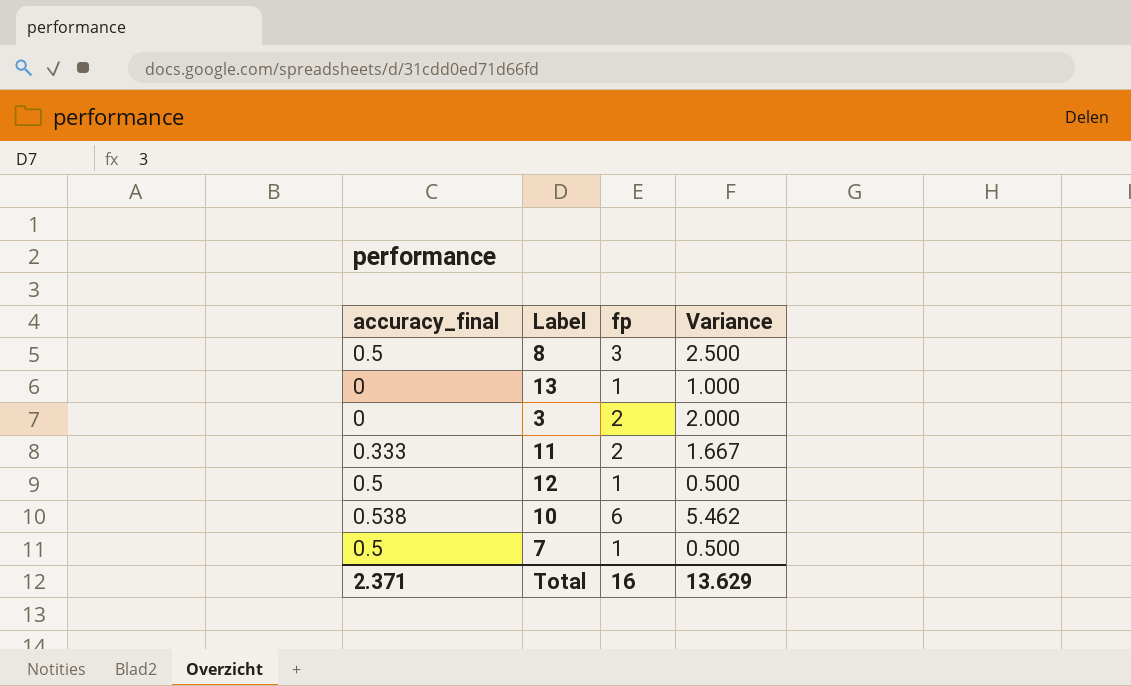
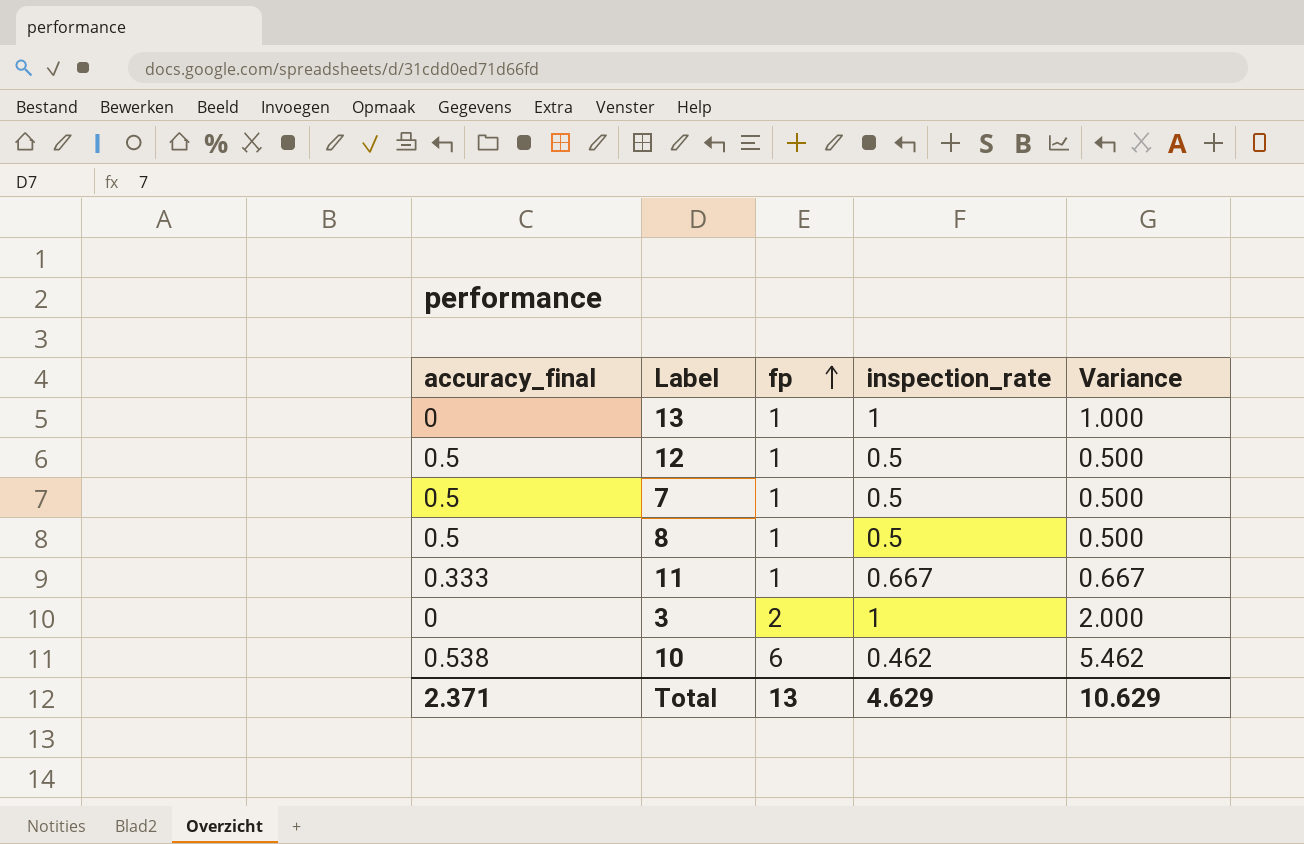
row order: none -> fp ascending
column inspection_rate | position: none -> 4
8 | fp: 3 -> 1
8 | Variance: 2.500 -> 0.500
11 | fp: 2 -> 1
11 | Variance: 1.667 -> 0.667
Total | fp: 16 -> 13
Total | Variance: 13.629 -> 10.629

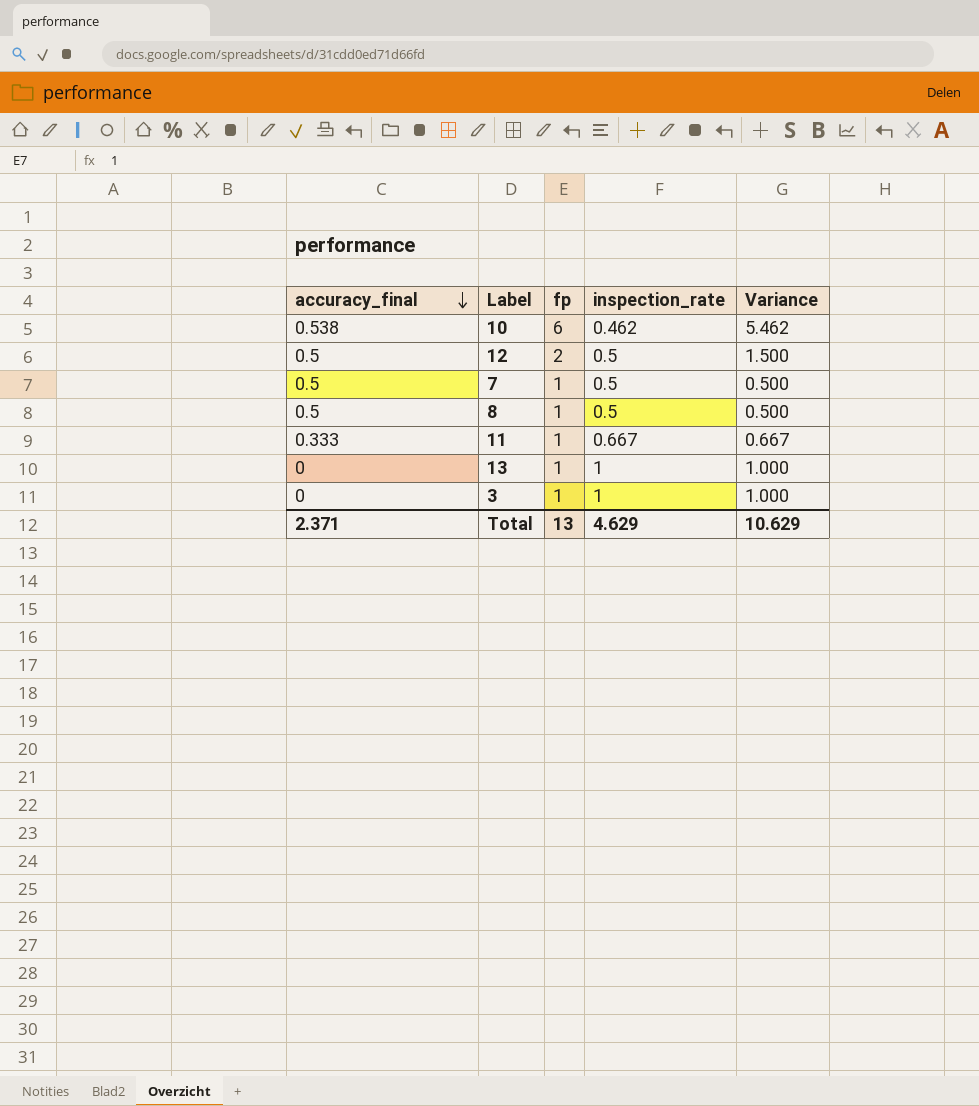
row order: fp ascending -> accuracy_final descending
12 | fp: 1 -> 2
12 | Variance: 0.500 -> 1.500
3 | fp: 2 -> 1
3 | Variance: 2.000 -> 1.000

